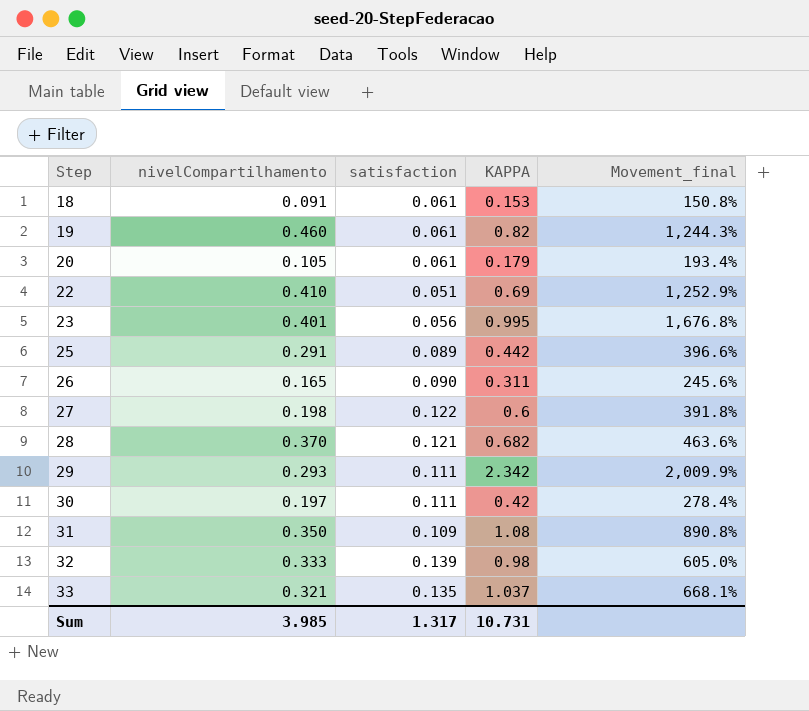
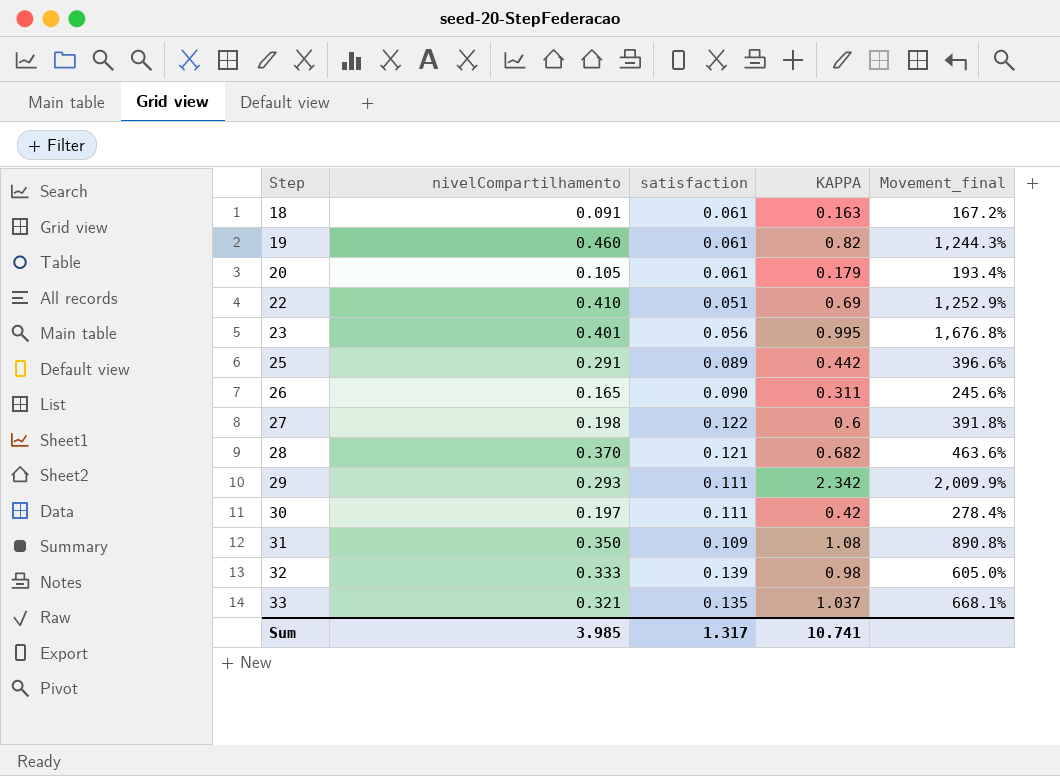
18 | KAPPA: 0.153 -> 0.163
18 | Movement_final: 150.8% -> 167.2%
Sum | KAPPA: 10.731 -> 10.741

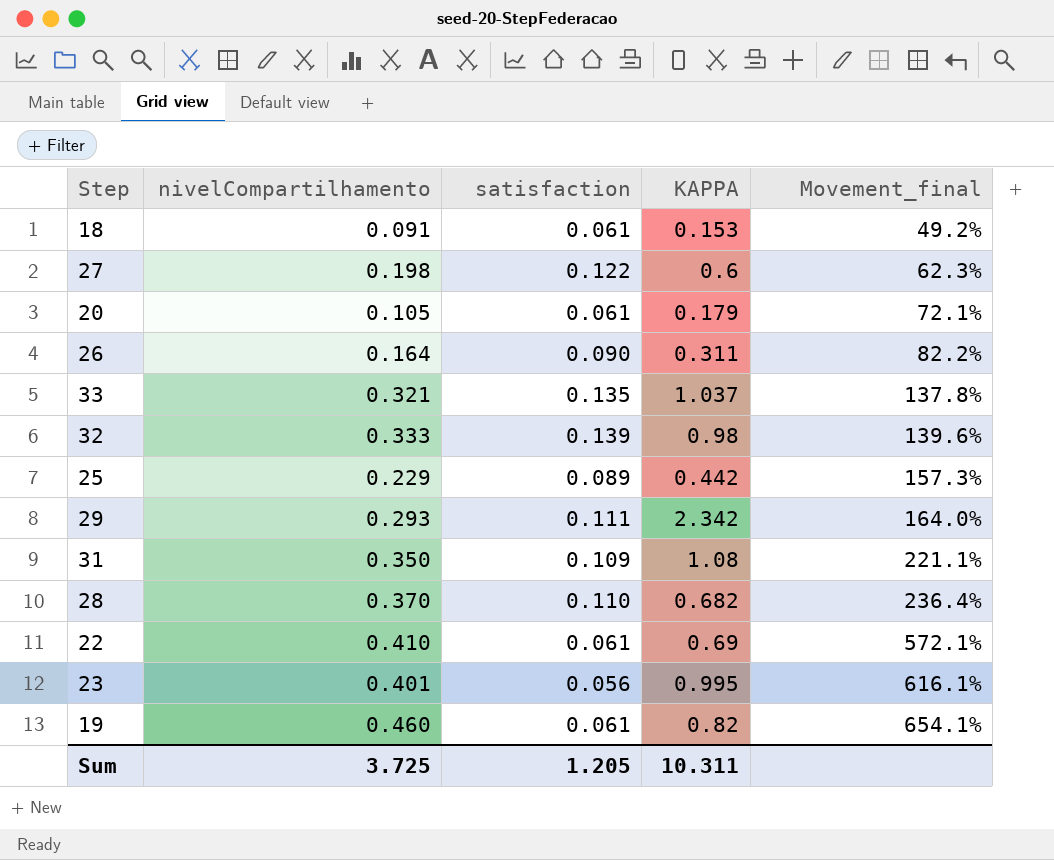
row order: Step ascending -> Movement_final ascending
column Movement_final | formula: ([KAPPA] - [satisfaction]) / [satisfaction] -> ([nivelCompartilhamento] - [satisfaction]) / [satisfaction]
row 30: 0.197 | 0.111 | 0.42 | 278.4% -> none
18 | KAPPA: 0.163 -> 0.153
26 | nivelCompartilhamento: 0.165 -> 0.164
25 | nivelCompartilhamento: 0.291 -> 0.229
28 | satisfaction: 0.121 -> 0.110
22 | satisfaction: 0.051 -> 0.061
Sum | nivelCompartilhamento: 3.985 -> 3.725
Sum | satisfaction: 1.317 -> 1.205
Sum | KAPPA: 10.741 -> 10.311

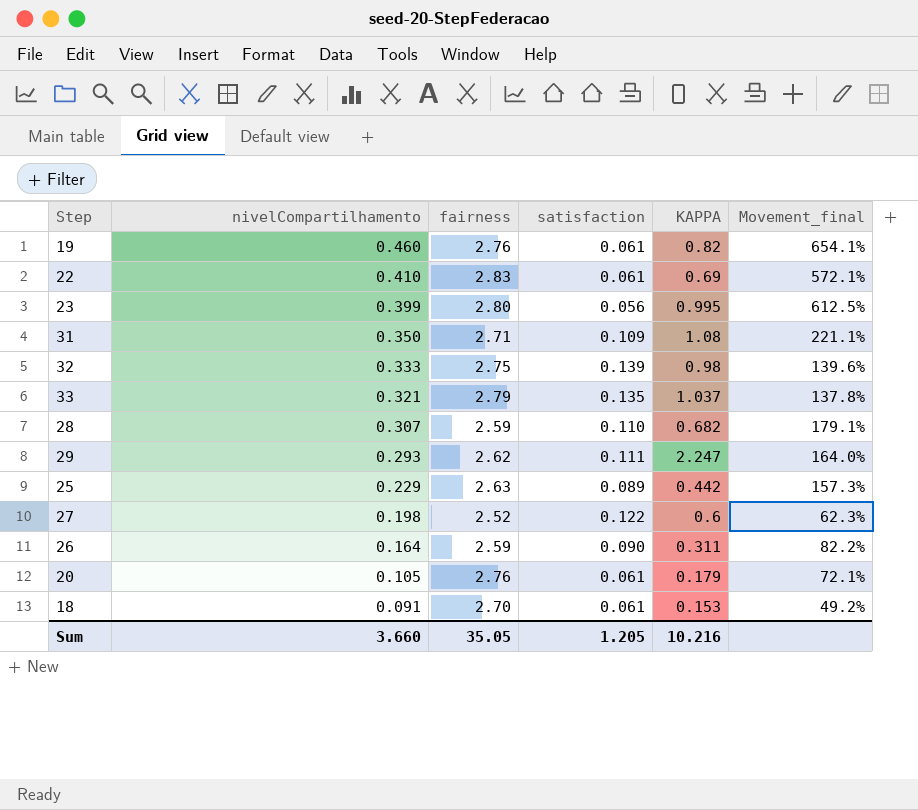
row order: Movement_final ascending -> nivelCompartilhamento descending
column fairness | position: none -> 3
23 | nivelCompartilhamento: 0.401 -> 0.399
23 | Movement_final: 616.1% -> 612.5%
28 | nivelCompartilhamento: 0.370 -> 0.307
28 | Movement_final: 236.4% -> 179.1%
29 | KAPPA: 2.342 -> 2.247
Sum | nivelCompartilhamento: 3.725 -> 3.660
Sum | KAPPA: 10.311 -> 10.216

